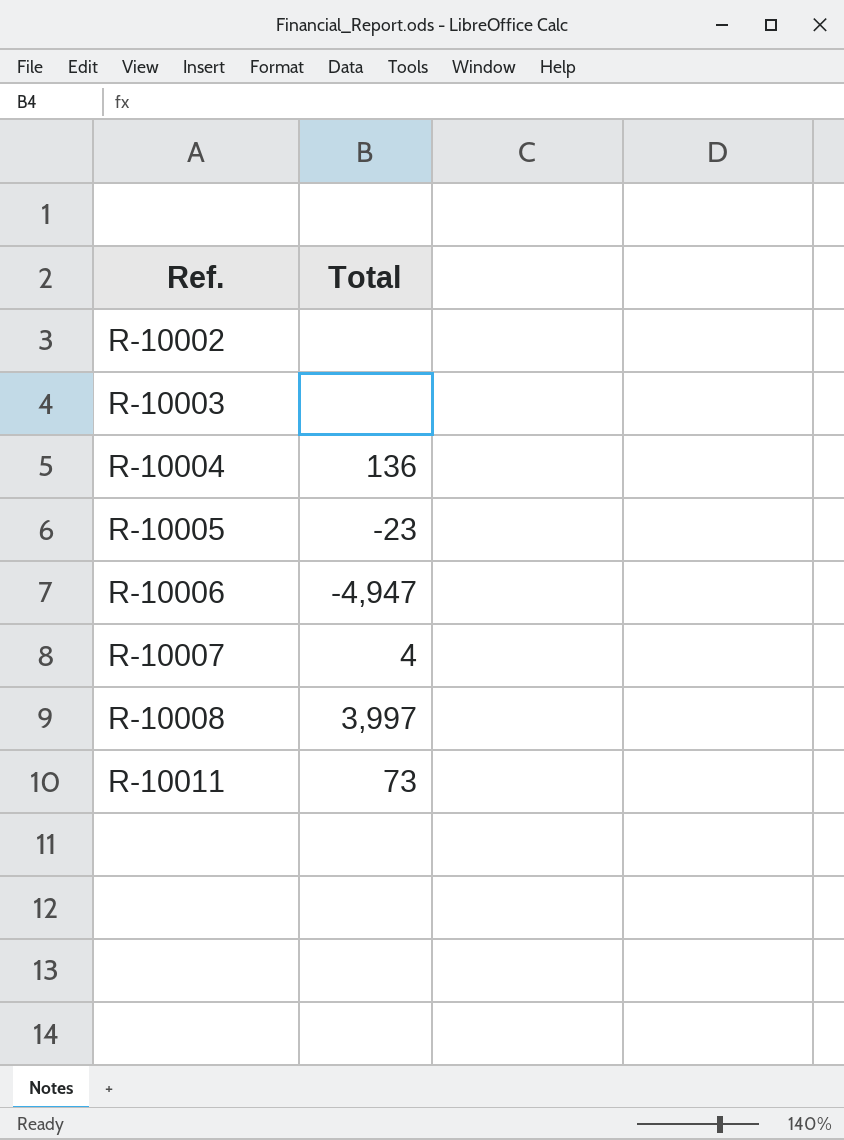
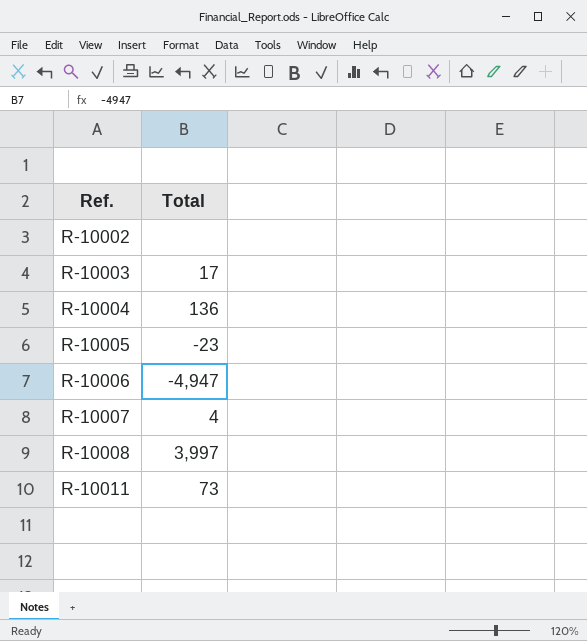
R-10003 | Total: none -> 17

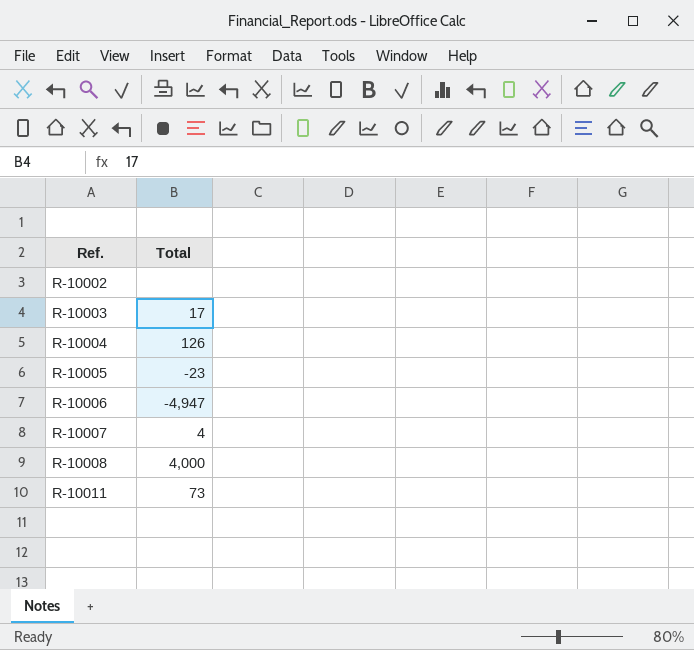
R-10004 | Total: 136 -> 126
R-10008 | Total: 3,997 -> 4,000

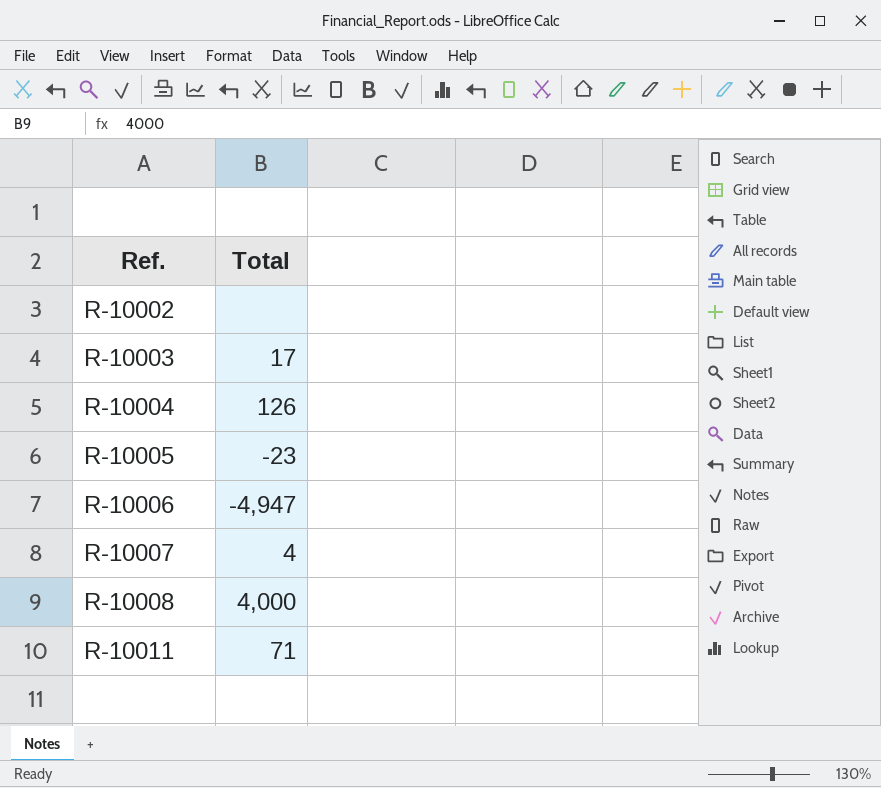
R-10011 | Total: 73 -> 71

